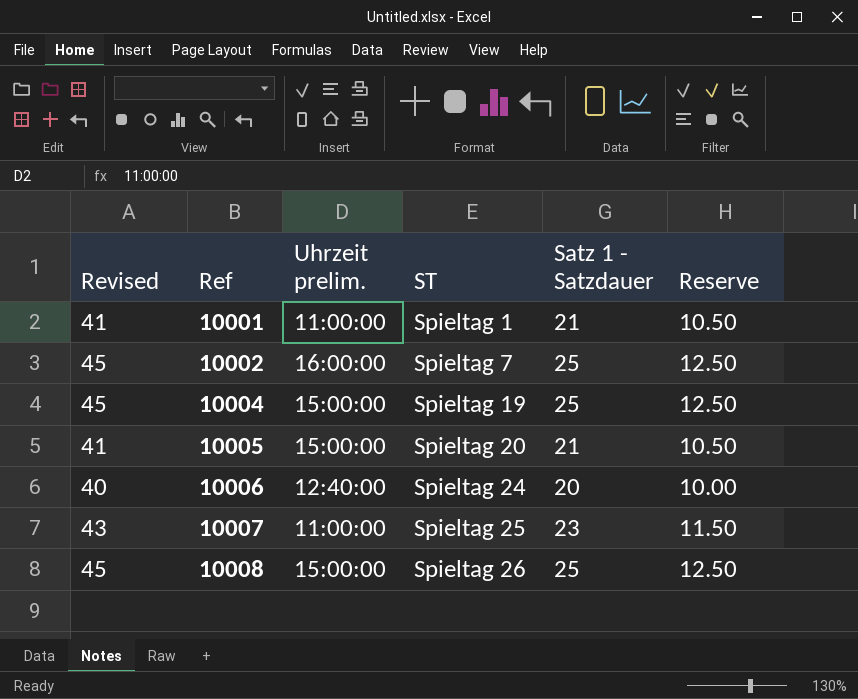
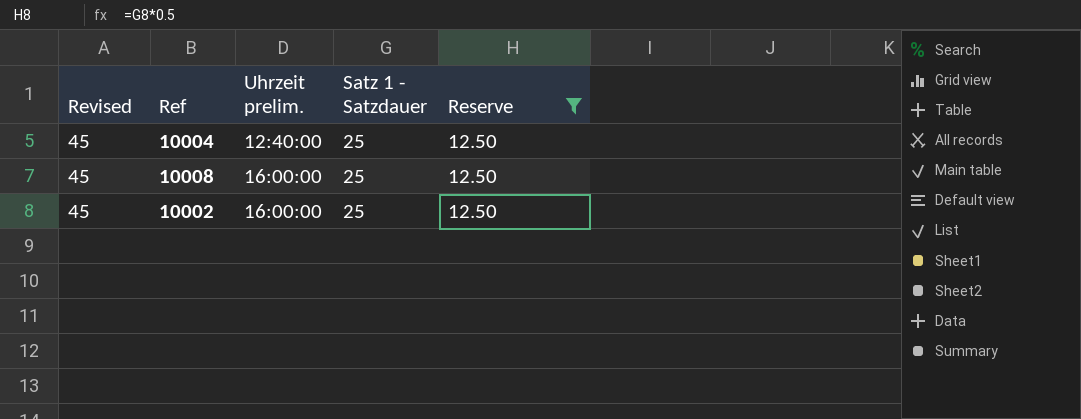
filter: none -> Reserve = 12.50
row order: Ref ascending -> Uhrzeit prelim. ascending
column ST | position: 4 -> none
10004 | Uhrzeit prelim.: 15:00:00 -> 12:40:00
10008 | Uhrzeit prelim.: 15:00:00 -> 16:00:00

